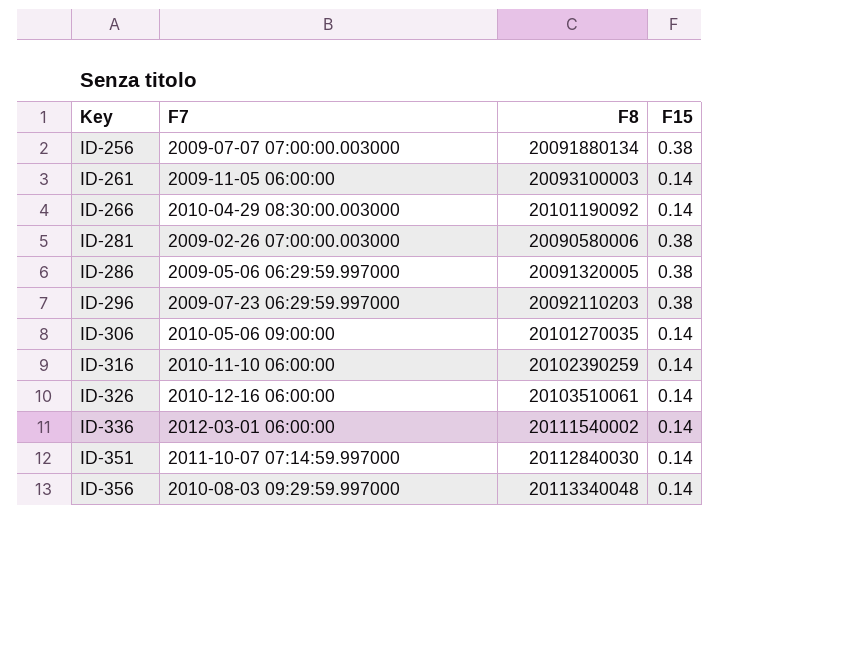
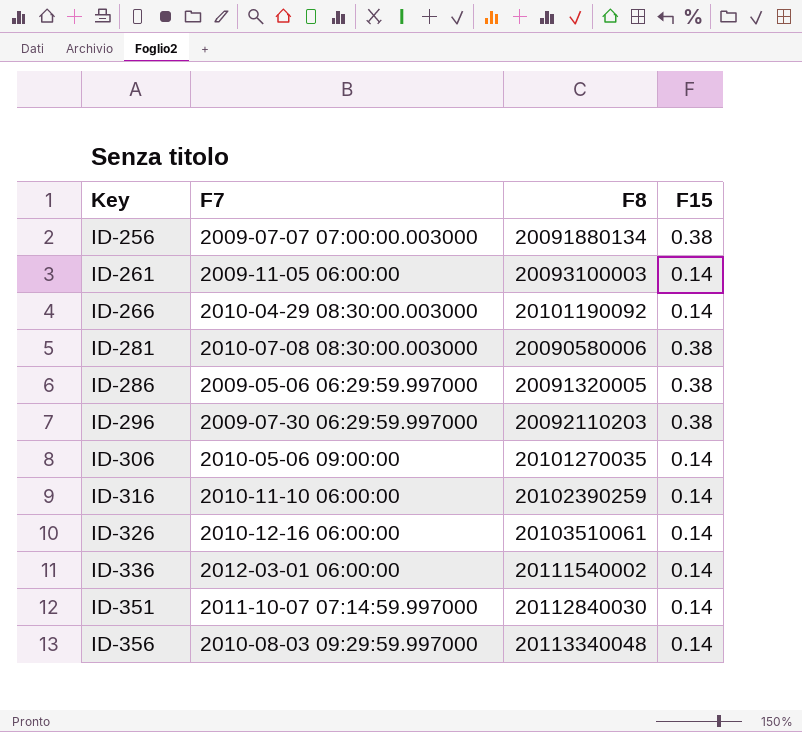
ID-281 | F7: 2009-02-26 07:00:00.003000 -> 2010-07-08 08:30:00.003000
ID-296 | F7: 2009-07-23 06:29:59.997000 -> 2009-07-30 06:29:59.997000

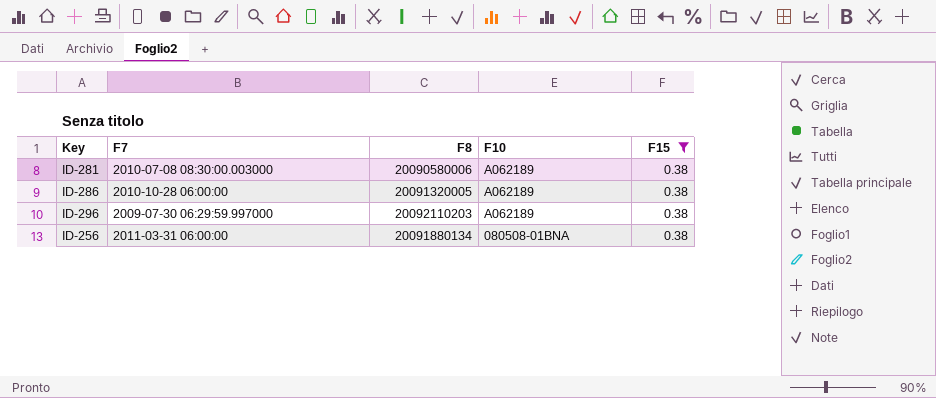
filter: none -> F15 = 0.38
row order: Key ascending -> F10 descending
column F10 | position: none -> 4
ID-286 | F7: 2009-05-06 06:29:59.997000 -> 2010-10-28 06:00:00
ID-256 | F7: 2009-07-07 07:00:00.003000 -> 2011-03-31 06:00:00

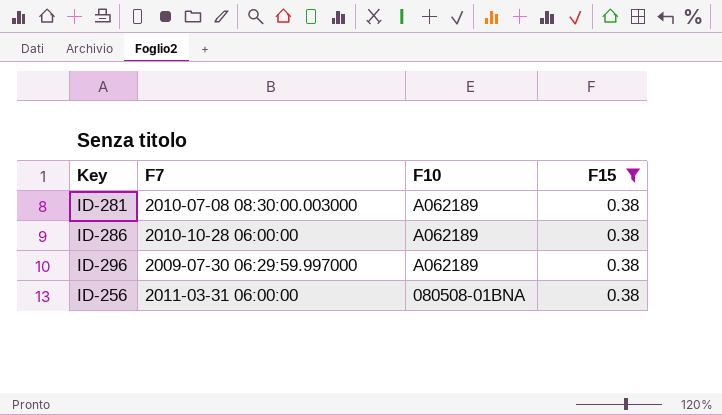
column F8 | position: 3 -> none

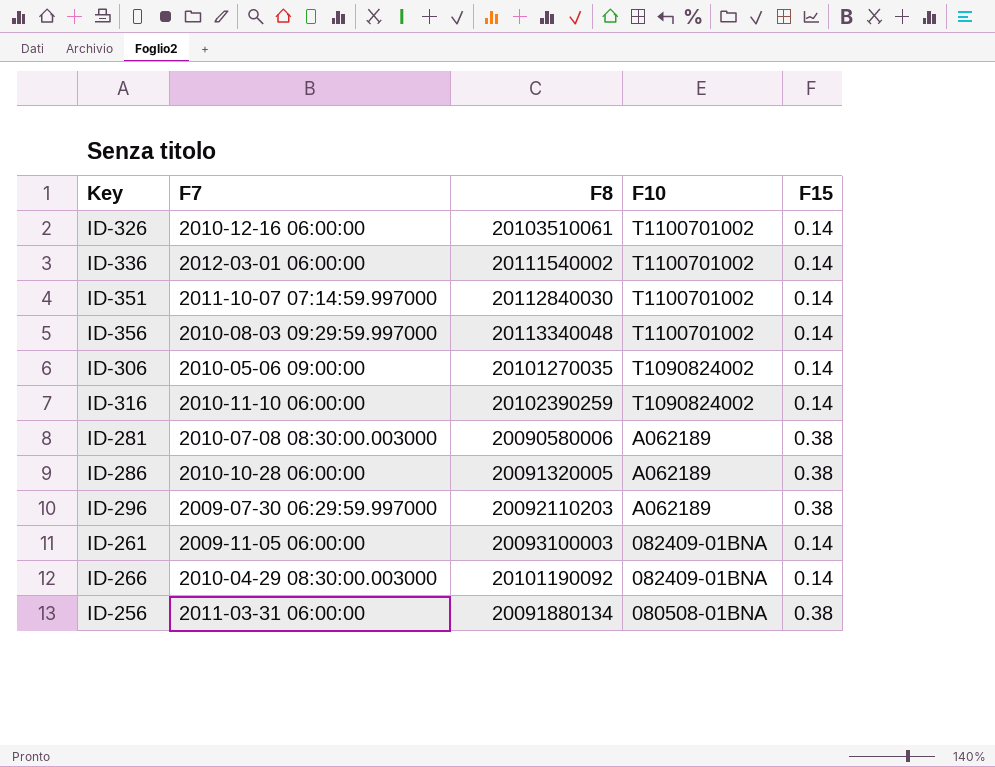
filter: F15 = 0.38 -> none
column F8 | position: none -> 3

